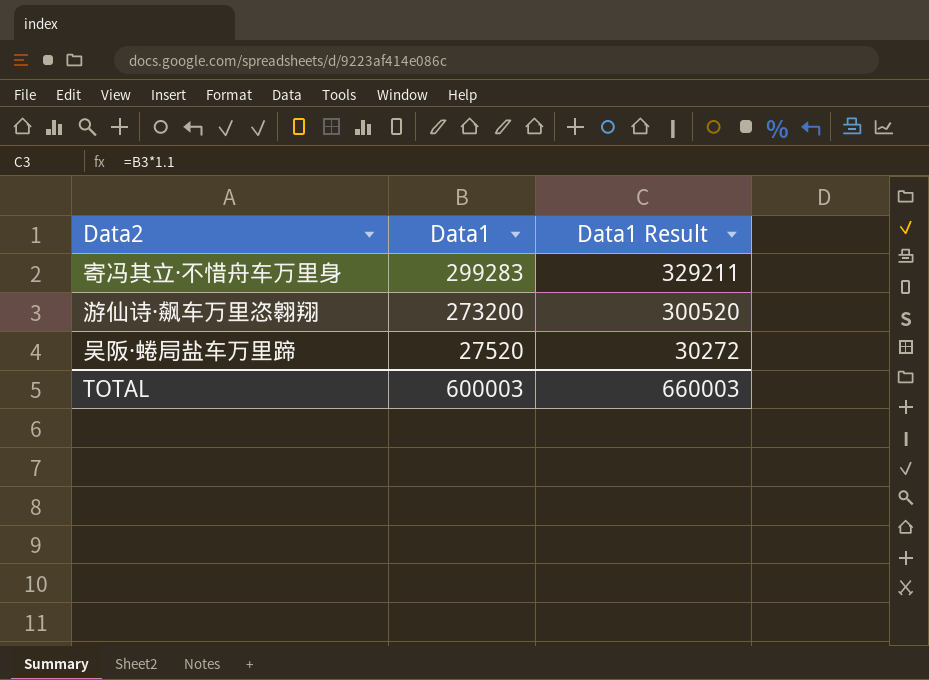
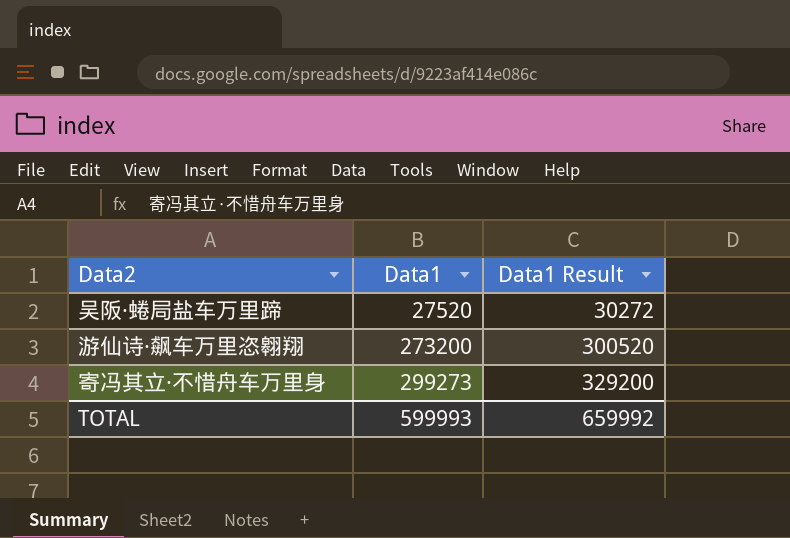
row order: Data1 descending -> Data1 ascending
寄冯其立·不惜舟车万里身 | Data1: 299283 -> 299273
寄冯其立·不惜舟车万里身 | Data1 Result: 329211 -> 329200
TOTAL | Data1: 600003 -> 599993
TOTAL | Data1 Result: 660003 -> 659992

